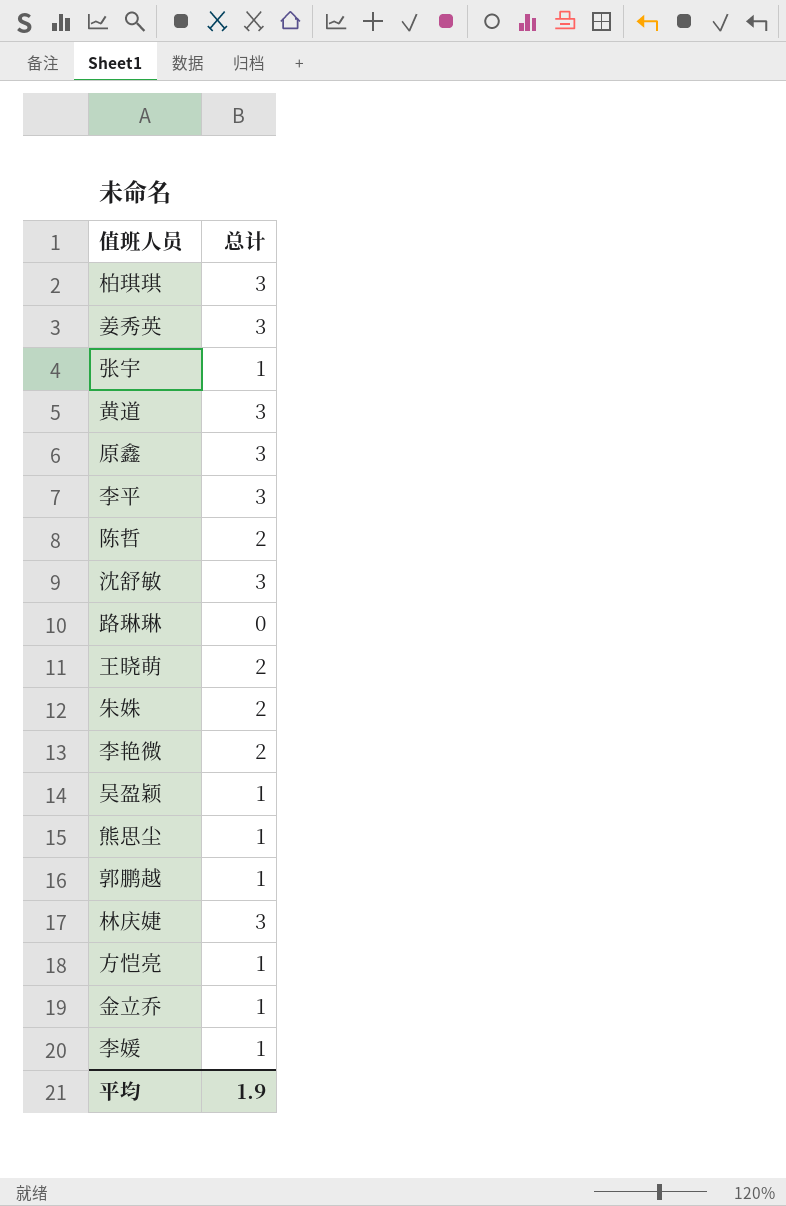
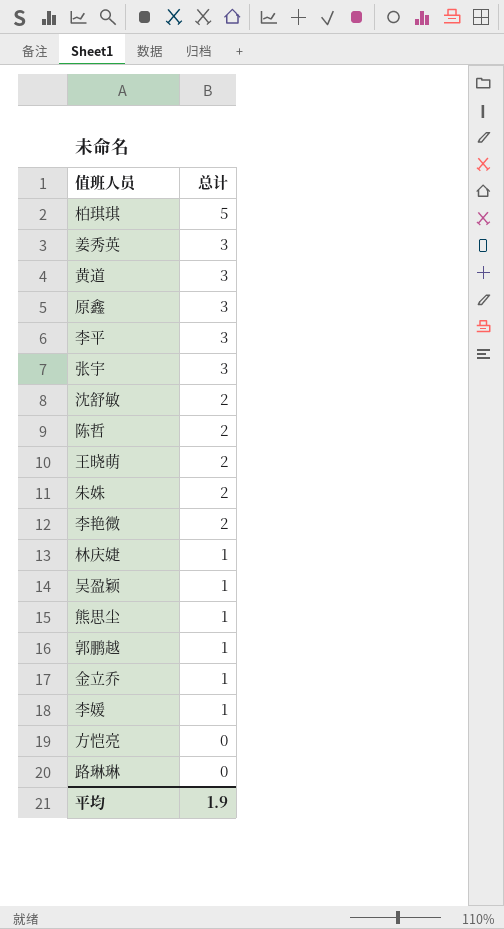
row order: none -> 总计 descending
柏琪琪 | 总计: 3 -> 5
张宇 | 总计: 1 -> 3
沈舒敏 | 总计: 3 -> 2
林庆婕 | 总计: 3 -> 1
方恺亮 | 总计: 1 -> 0

